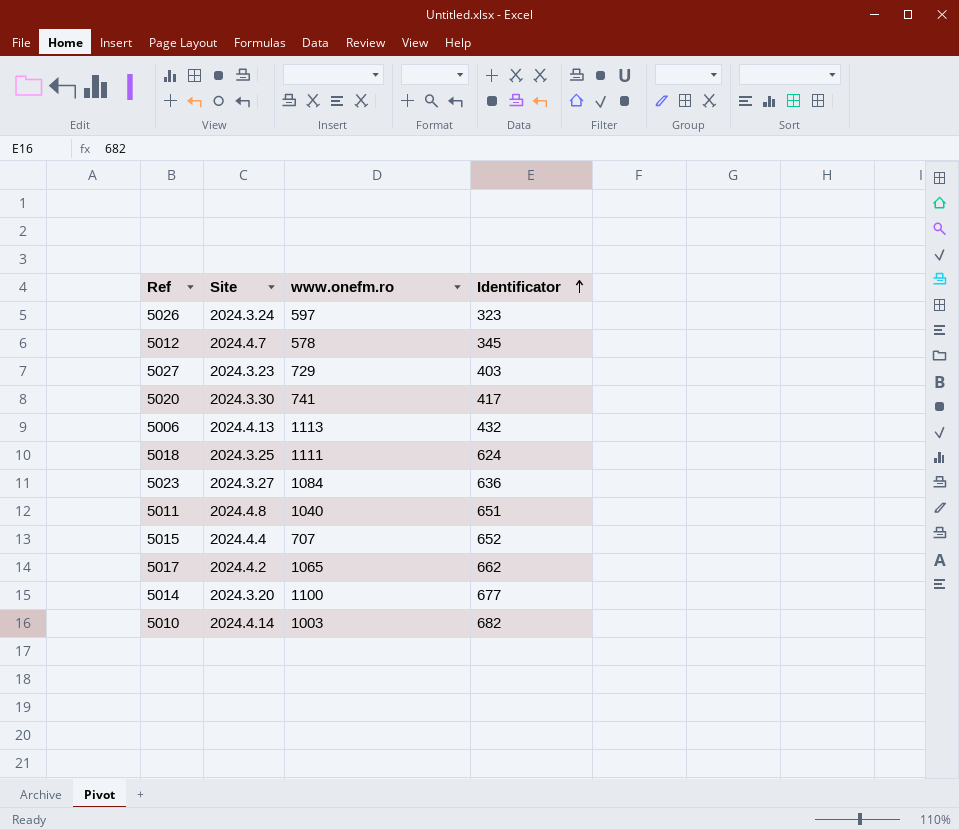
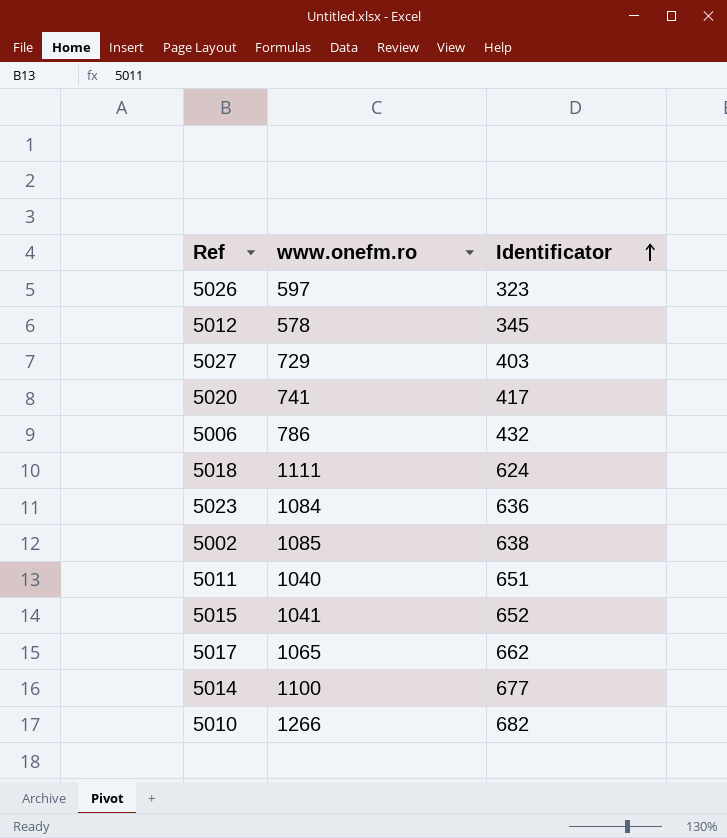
column Site | position: 2 -> none
5006 | www.onefm.ro: 1113 -> 786
row 5002: none -> 1085 | 638
5015 | www.onefm.ro: 707 -> 1041
5010 | www.onefm.ro: 1003 -> 1266

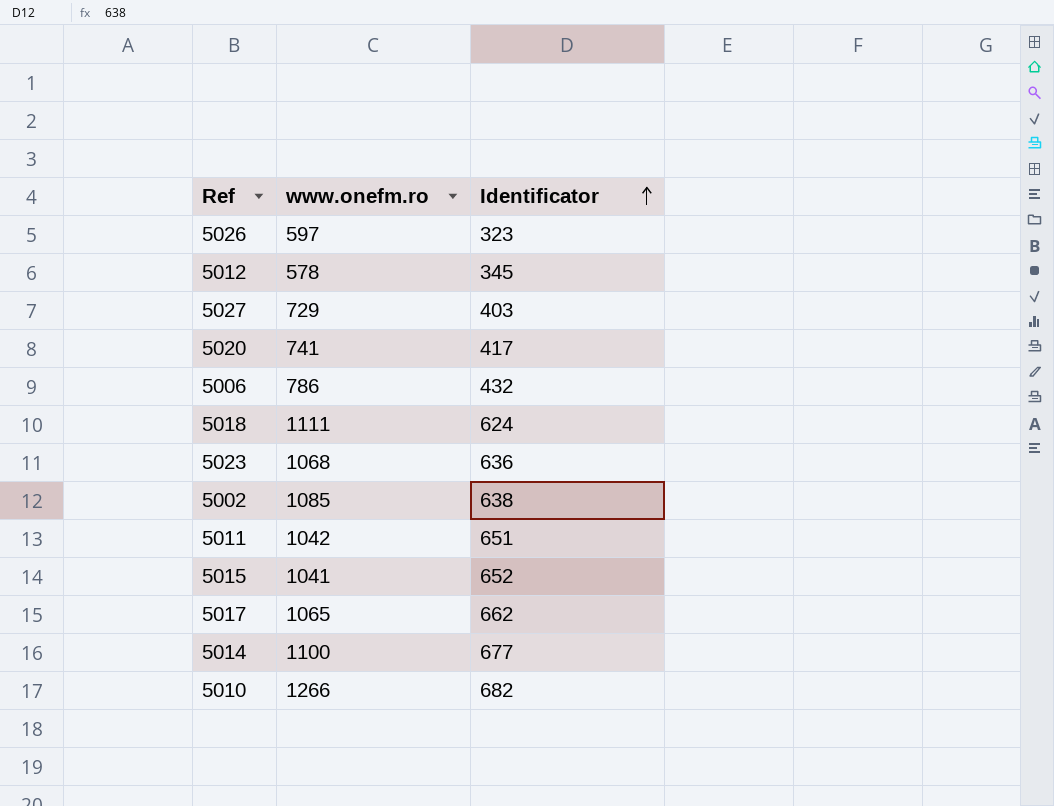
5023 | www.onefm.ro: 1084 -> 1068
5011 | www.onefm.ro: 1040 -> 1042

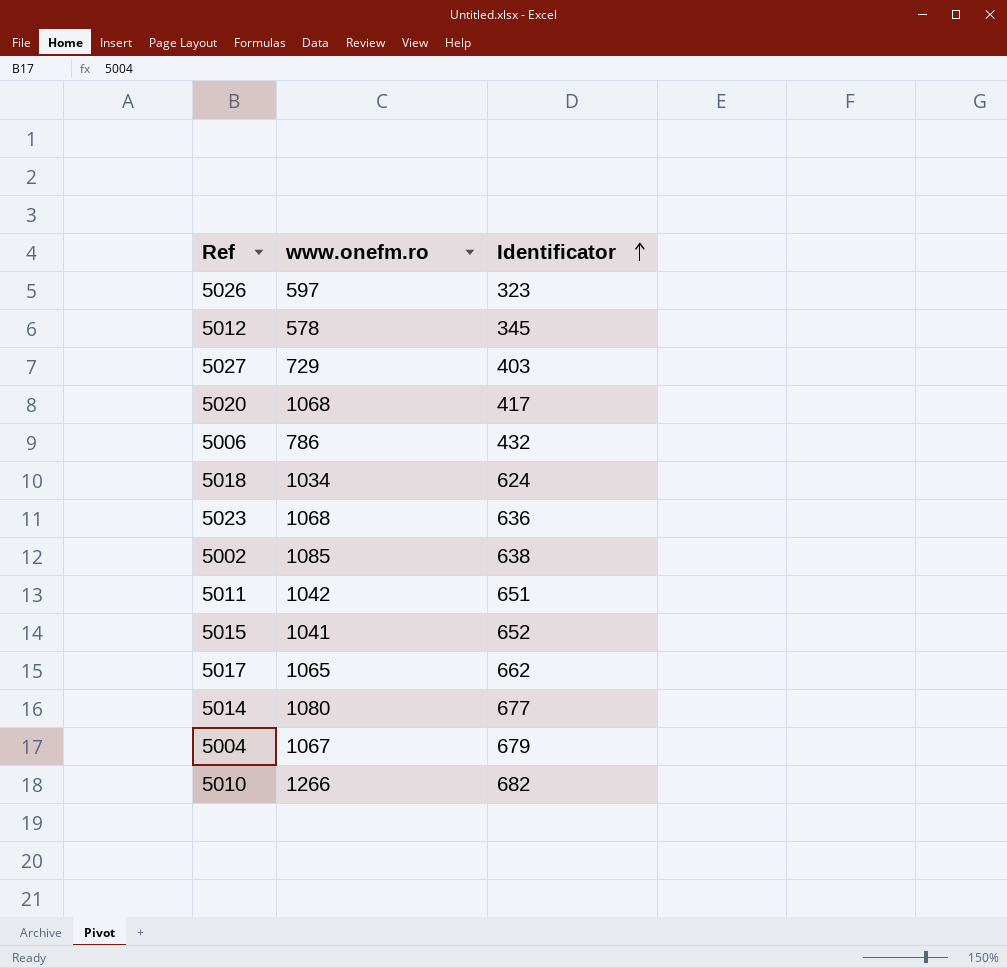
5020 | www.onefm.ro: 741 -> 1068
5018 | www.onefm.ro: 1111 -> 1034
5014 | www.onefm.ro: 1100 -> 1080
row 5004: none -> 1067 | 679

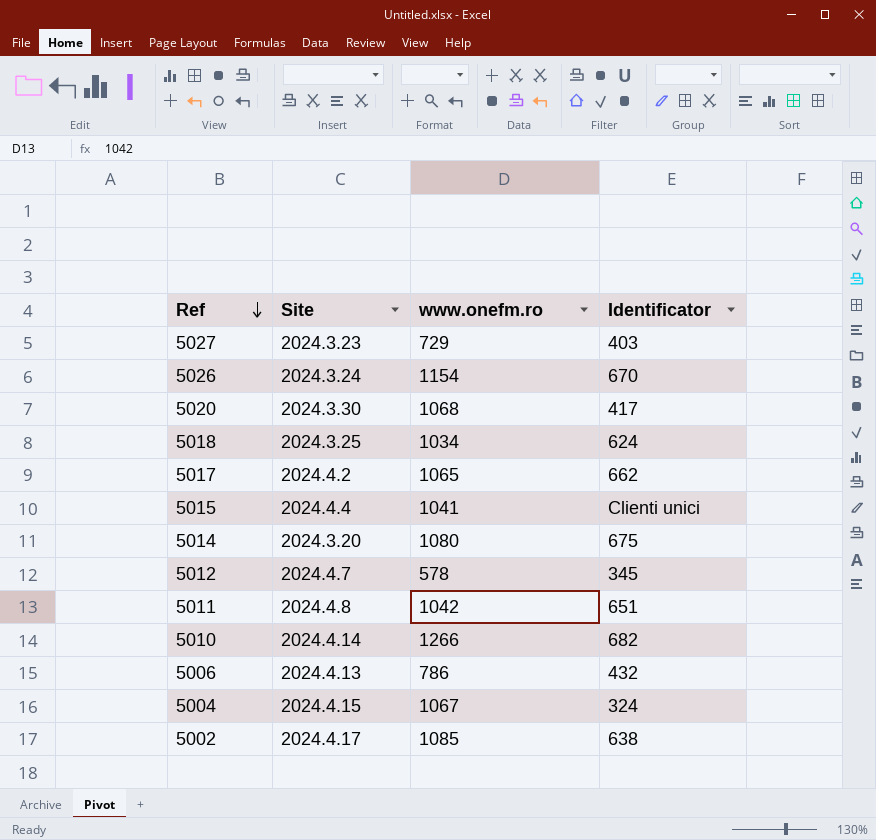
row order: Identificator ascending -> Ref descending
column Site | position: none -> 2
row 5023: 1068 | 636 -> none
5026 | www.onefm.ro: 597 -> 1154
5026 | Identificator: 323 -> 670
5015 | Identificator: 652 -> Clienti unici
5014 | Identificator: 677 -> 675
5004 | Identificator: 679 -> 324

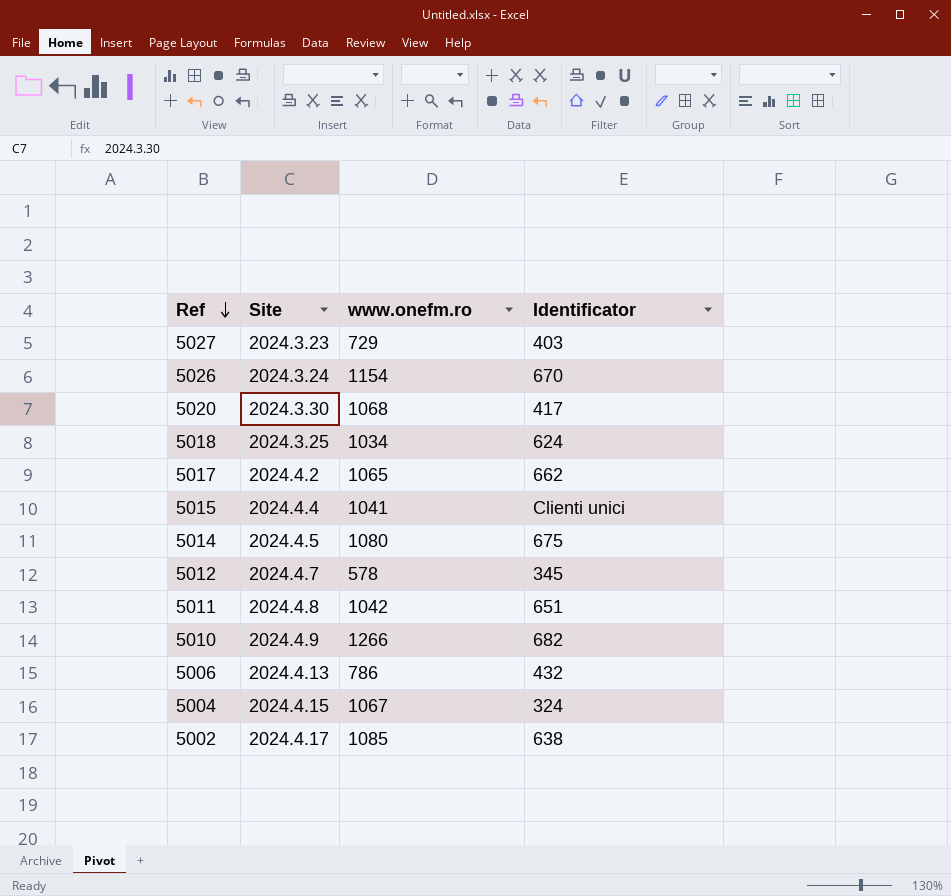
5014 | Site: 2024.3.20 -> 2024.4.5
5010 | Site: 2024.4.14 -> 2024.4.9

